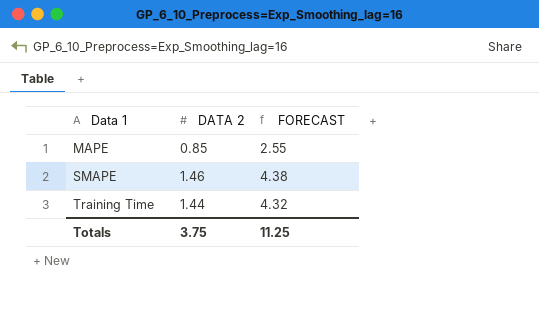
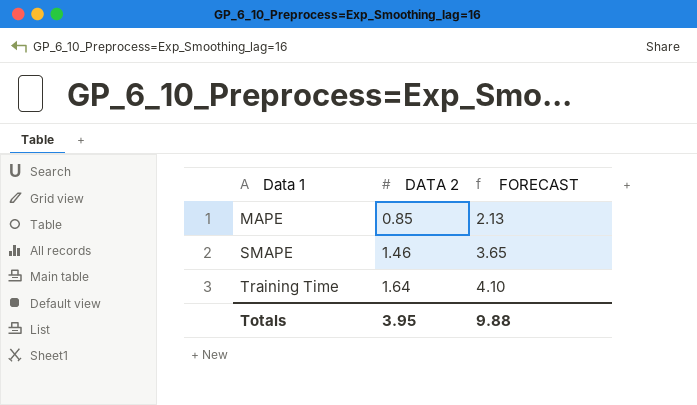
column FORECAST | formula: [DATA 2] * 3 -> [DATA 2] * 2.5
Training Time | DATA 2: 1.44 -> 1.64
Totals | DATA 2: 3.75 -> 3.95
Totals | FORECAST: 11.25 -> 9.88

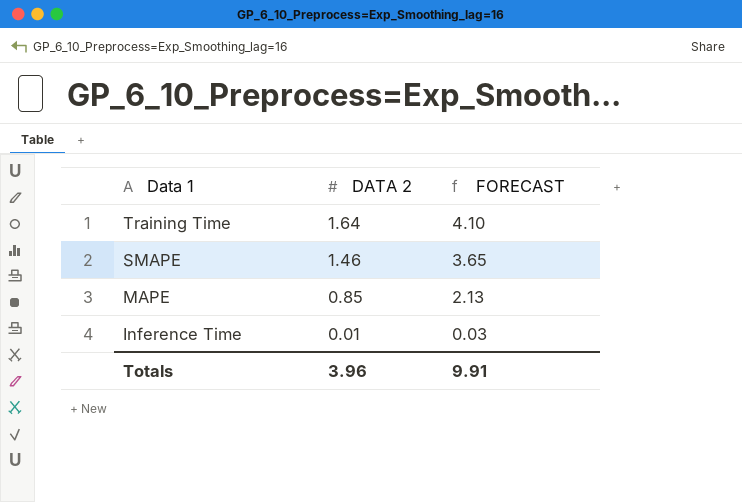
row order: Data 1 ascending -> Data 1 descending
row Inference Time: none -> 0.01 | 0.03
Totals | DATA 2: 3.95 -> 3.96
Totals | FORECAST: 9.88 -> 9.91

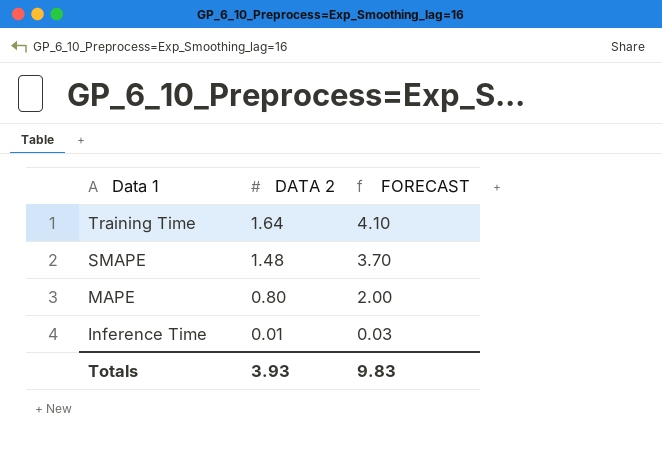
SMAPE | DATA 2: 1.46 -> 1.48
SMAPE | FORECAST: 3.65 -> 3.70
MAPE | DATA 2: 0.85 -> 0.80
MAPE | FORECAST: 2.13 -> 2.00
Totals | DATA 2: 3.96 -> 3.93
Totals | FORECAST: 9.91 -> 9.83

